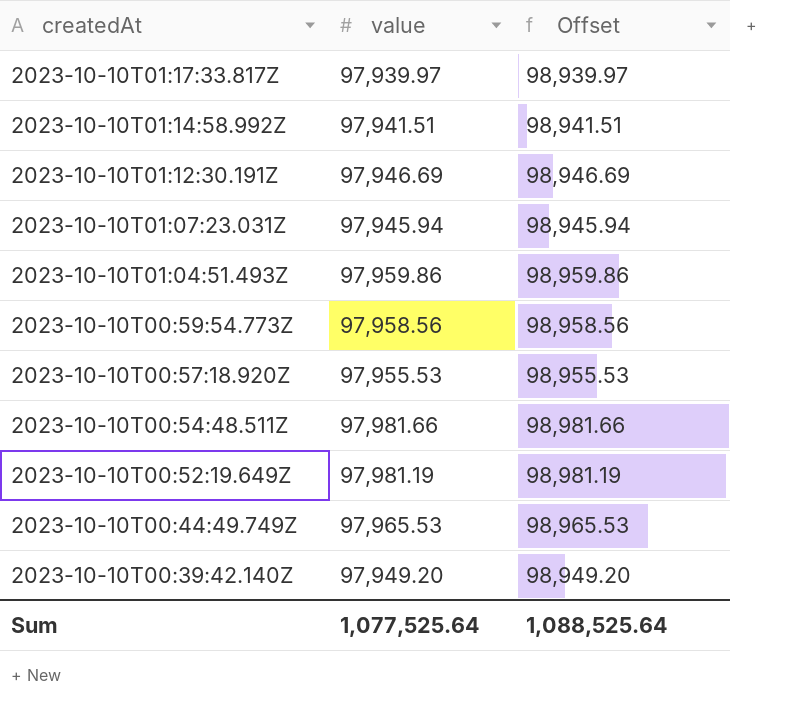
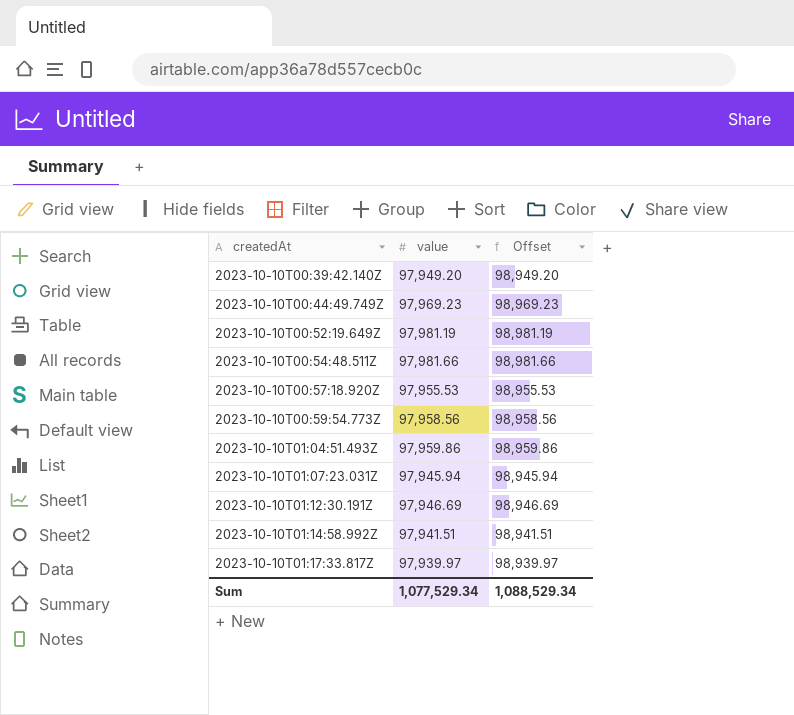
row order: createdAt descending -> createdAt ascending
2023-10-10T00:44:49.749Z | value: 97,965.53 -> 97,969.23
2023-10-10T00:44:49.749Z | Offset: 98,965.53 -> 98,969.23
Sum | value: 1,077,525.64 -> 1,077,529.34
Sum | Offset: 1,088,525.64 -> 1,088,529.34

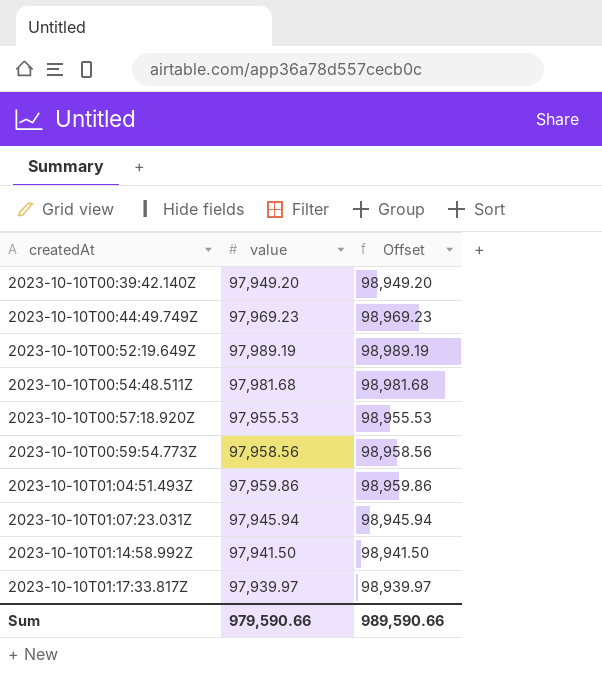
row 2023-10-10T01:12:30.191Z: 97,946.69 | 98,946.69 -> none
2023-10-10T00:52:19.649Z | value: 97,981.19 -> 97,989.19
2023-10-10T00:52:19.649Z | Offset: 98,981.19 -> 98,989.19
2023-10-10T00:54:48.511Z | value: 97,981.66 -> 97,981.68
2023-10-10T00:54:48.511Z | Offset: 98,981.66 -> 98,981.68
2023-10-10T01:14:58.992Z | value: 97,941.51 -> 97,941.50
2023-10-10T01:14:58.992Z | Offset: 98,941.51 -> 98,941.50
Sum | value: 1,077,529.34 -> 979,590.66
Sum | Offset: 1,088,529.34 -> 989,590.66

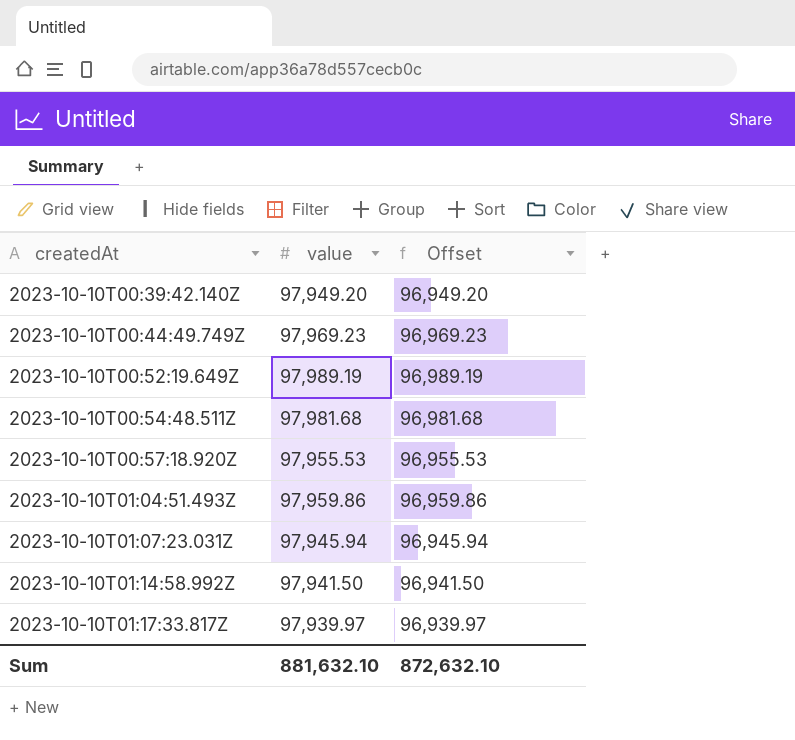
column Offset | formula: [value] + 1000 -> [value] - 1000
row 2023-10-10T00:59:54.773Z: 97,958.56 | 98,958.56 -> none
Sum | value: 979,590.66 -> 881,632.10
Sum | Offset: 989,590.66 -> 872,632.10

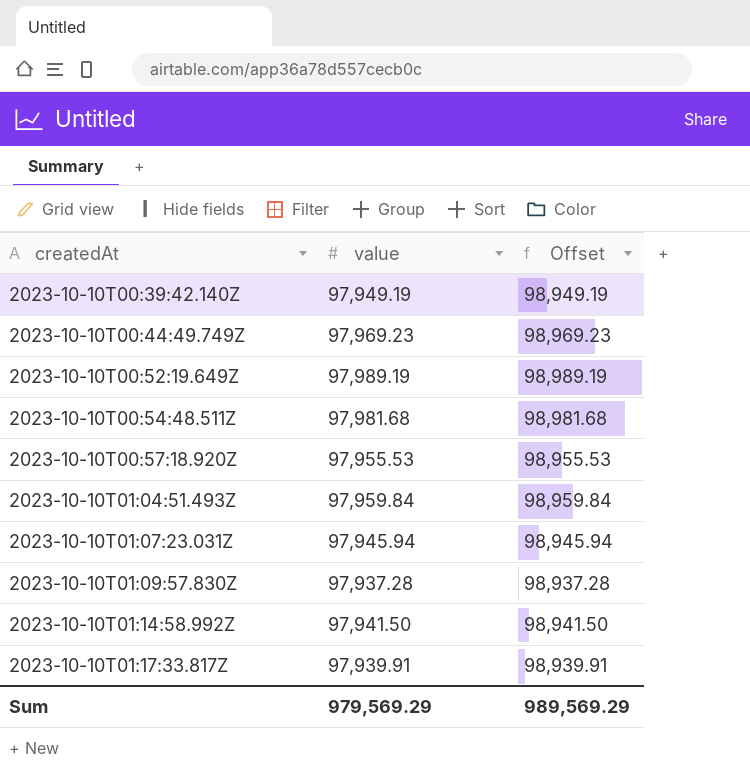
column Offset | formula: [value] - 1000 -> [value] + 1000
2023-10-10T00:39:42.140Z | value: 97,949.20 -> 97,949.19
2023-10-10T01:04:51.493Z | value: 97,959.86 -> 97,959.84
row 2023-10-10T01:09:57.830Z: none -> 97,937.28 | 98,937.28
2023-10-10T01:17:33.817Z | value: 97,939.97 -> 97,939.91
Sum | value: 881,632.10 -> 979,569.29
Sum | Offset: 872,632.10 -> 989,569.29

